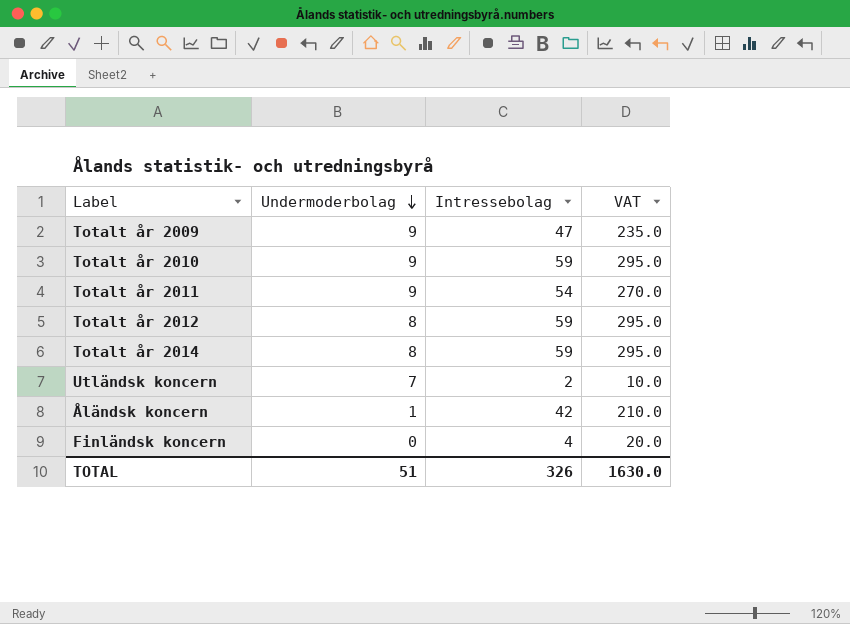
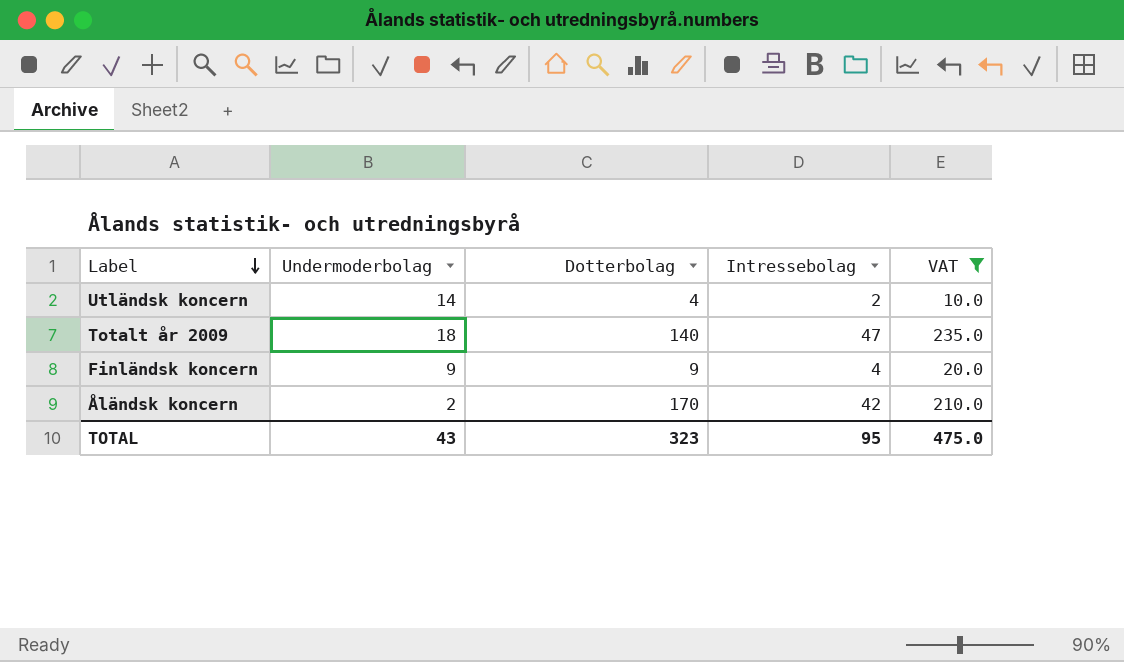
filter: none -> VAT <= 235.0
row order: Undermoderbolag descending -> Label descending
column Dotterbolag | position: none -> 3
Utländsk koncern | Undermoderbolag: 7 -> 14
Totalt år 2009 | Undermoderbolag: 9 -> 18
Finländsk koncern | Undermoderbolag: 0 -> 9
Åländsk koncern | Undermoderbolag: 1 -> 2
TOTAL | Undermoderbolag: 51 -> 43
TOTAL | Intressebolag: 326 -> 95
TOTAL | VAT: 1630.0 -> 475.0

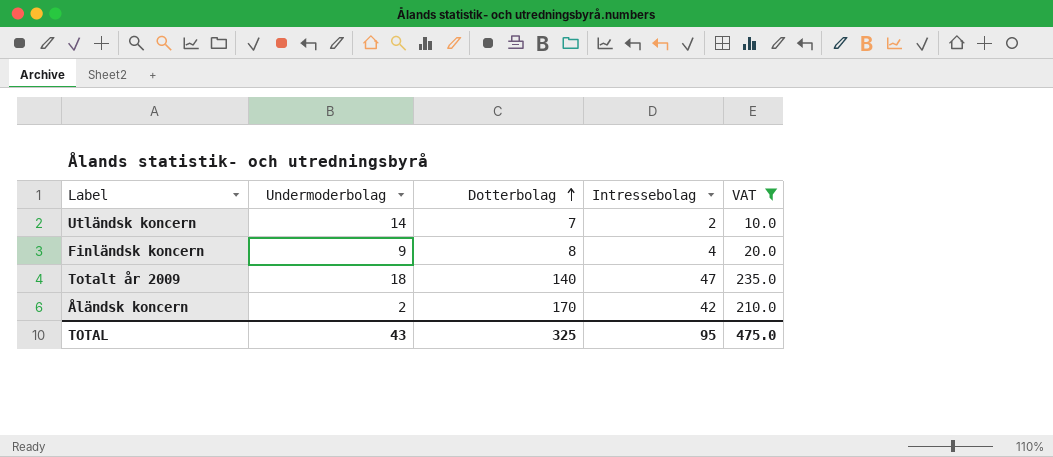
row order: Label descending -> Dotterbolag ascending
Utländsk koncern | Dotterbolag: 4 -> 7
Finländsk koncern | Dotterbolag: 9 -> 8
TOTAL | Dotterbolag: 323 -> 325

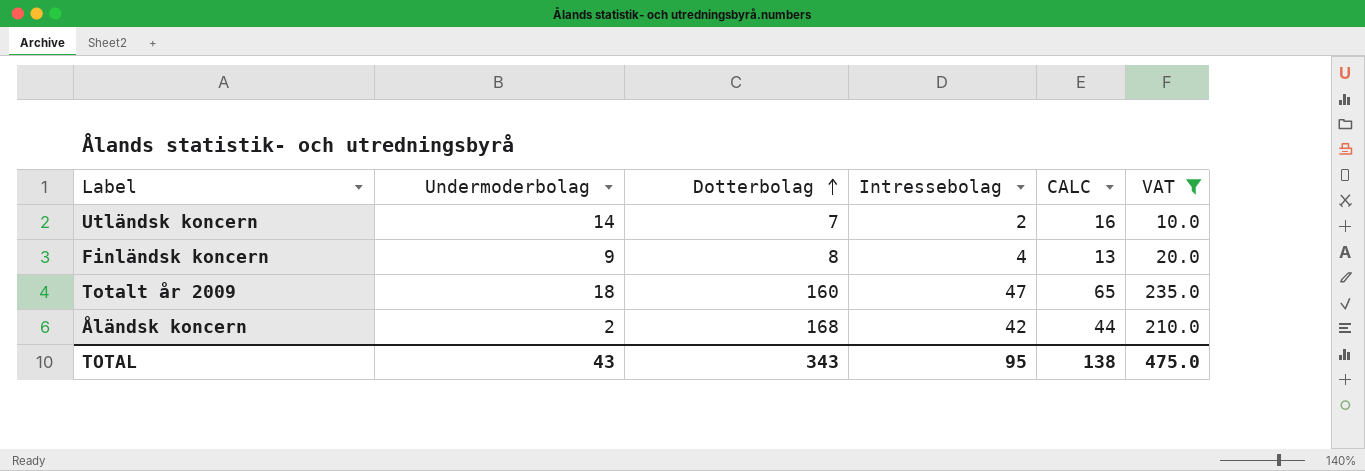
column CALC | formula: none -> [Undermoderbolag] + [Intressebolag]
Totalt år 2009 | Dotterbolag: 140 -> 160
Åländsk koncern | Dotterbolag: 170 -> 168
TOTAL | Dotterbolag: 325 -> 343

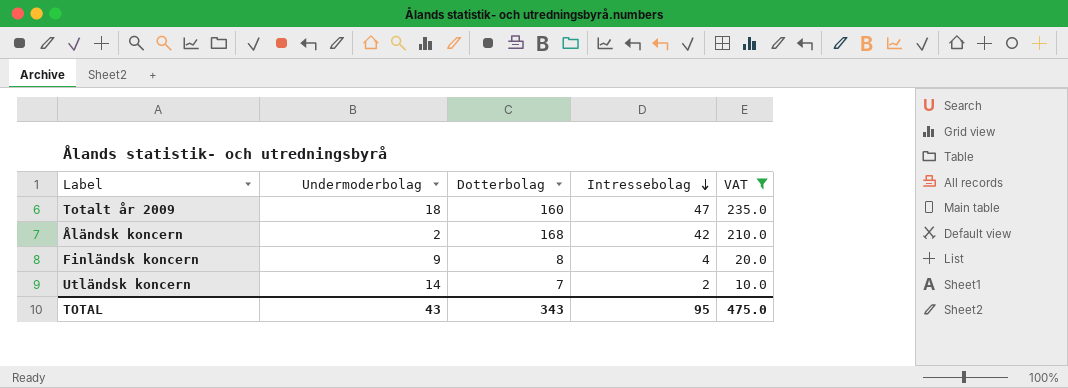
row order: Dotterbolag ascending -> Intressebolag descending
column CALC | formula: [Undermoderbolag] + [Intressebolag] -> none

